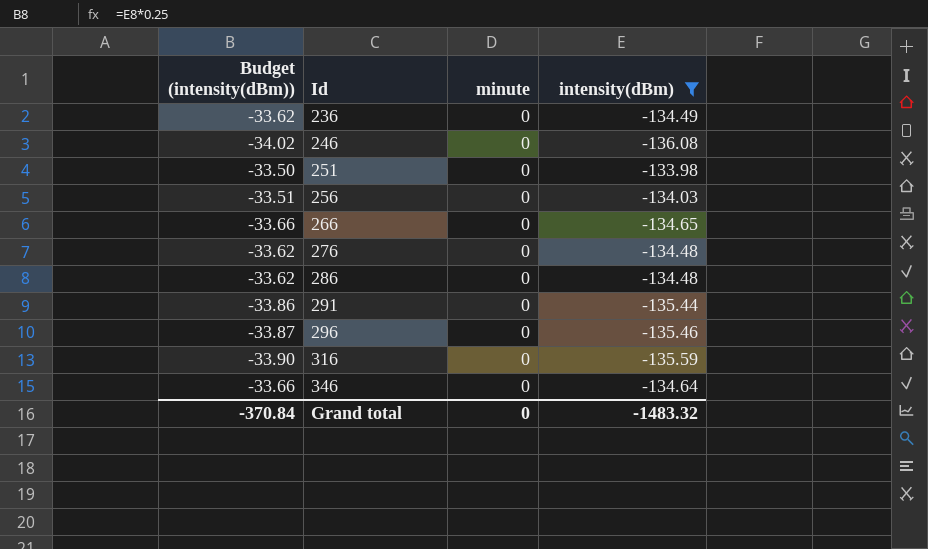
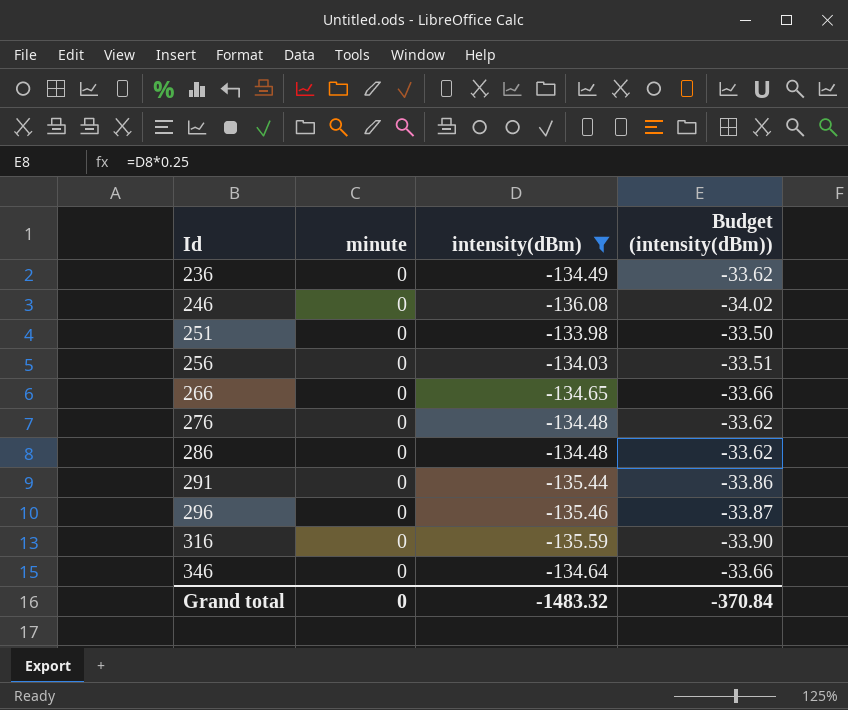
column Budget (intensity(dBm)) | position: 1 -> 4

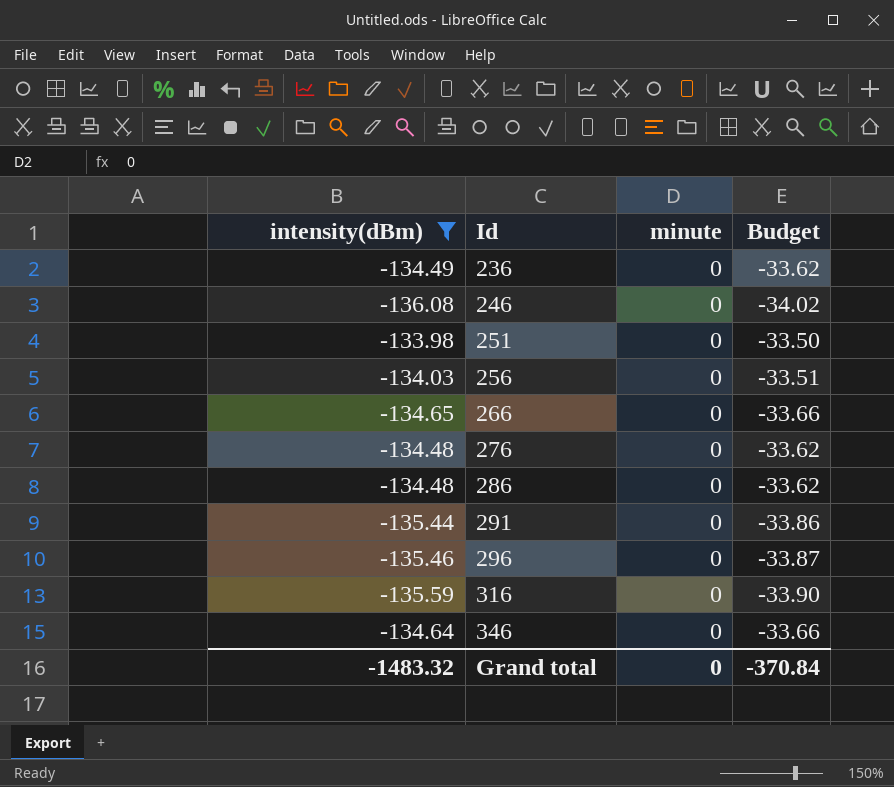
column intensity(dBm) | position: 3 -> 1
column name: Budget (intensity(dBm)) -> Budget

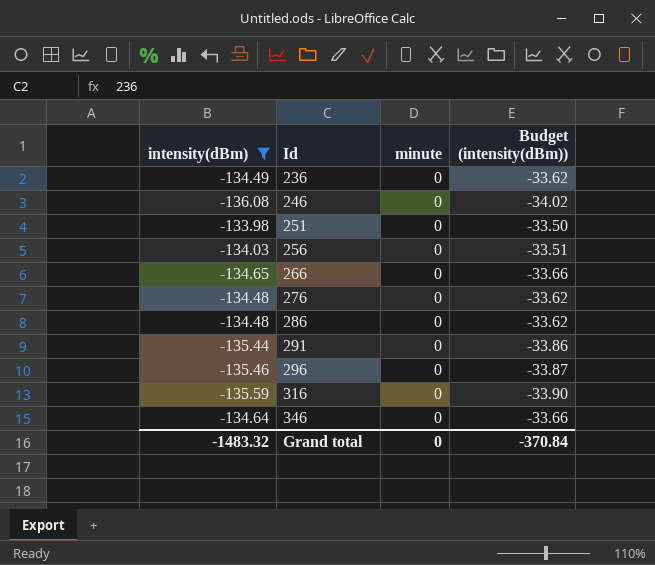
column name: Budget -> Budget (intensity(dBm))

